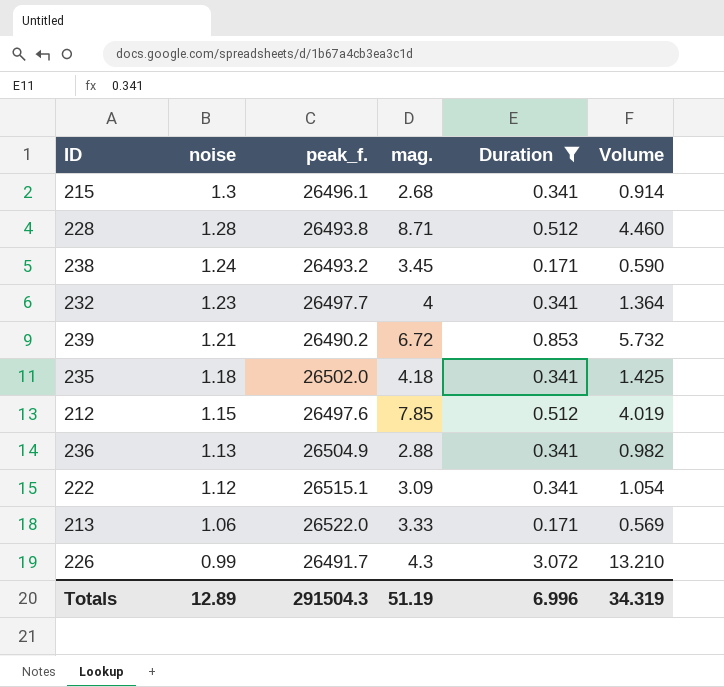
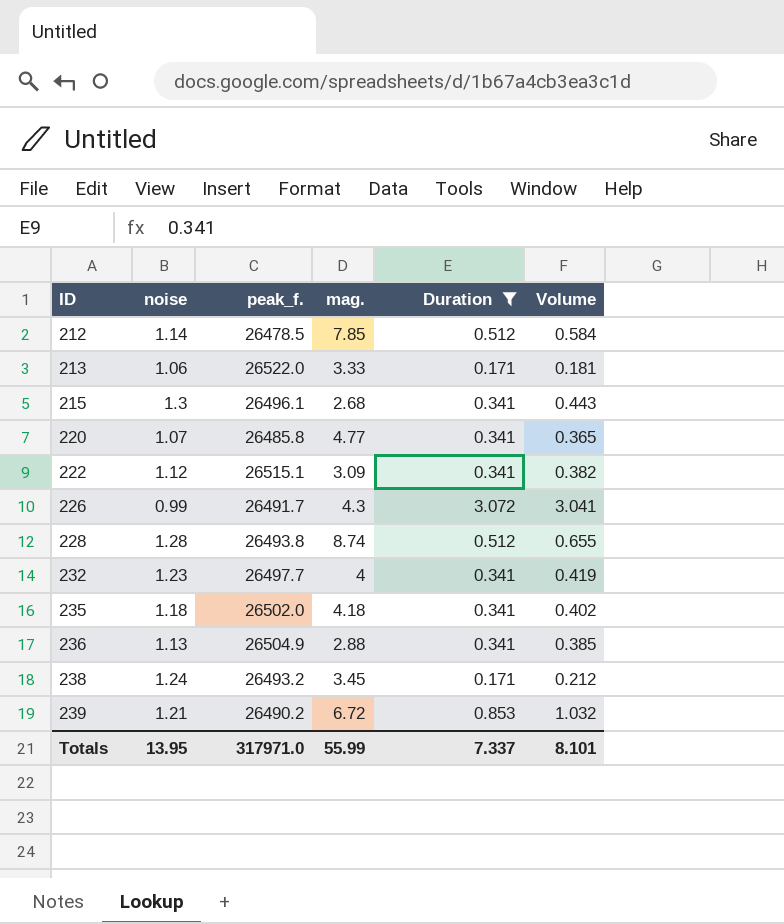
row order: noise descending -> ID ascending
column Volume | formula: [mag.] * [Duration] -> [noise] * [Duration]
212 | noise: 1.15 -> 1.14
212 | peak_f.: 26497.6 -> 26478.5
row 220: none -> 1.07 | 26485.8 | 4.77 | 0.341 | 0.365
228 | mag.: 8.71 -> 8.74
Totals | noise: 12.89 -> 13.95
Totals | peak_f.: 291504.3 -> 317971.0
Totals | mag.: 51.19 -> 55.99
Totals | Duration: 6.996 -> 7.337
Totals | Volume: 34.319 -> 8.101

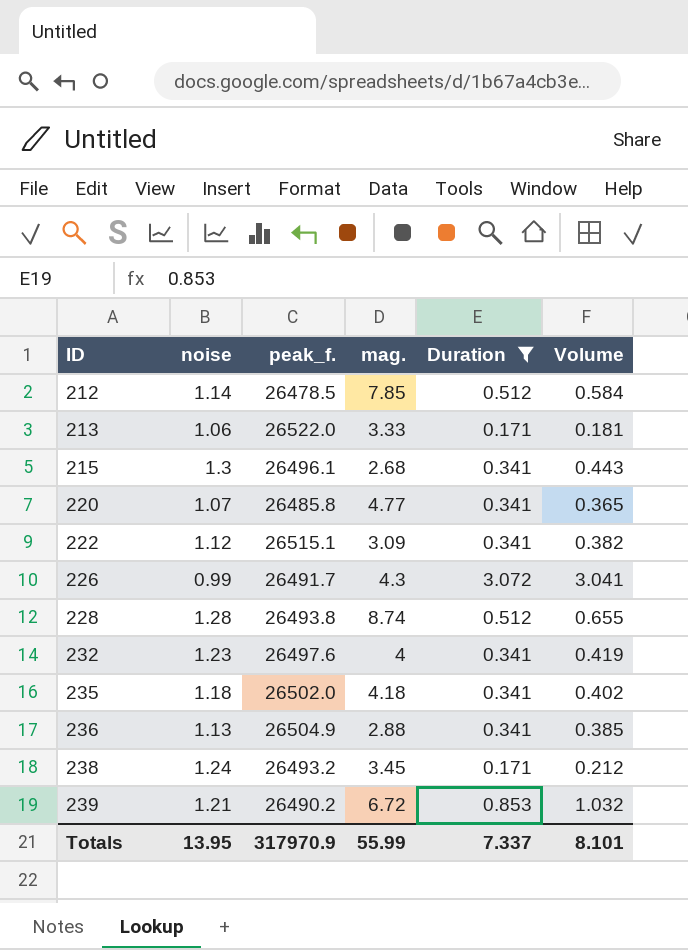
232 | peak_f.: 26497.7 -> 26497.6
Totals | peak_f.: 317971.0 -> 317970.9

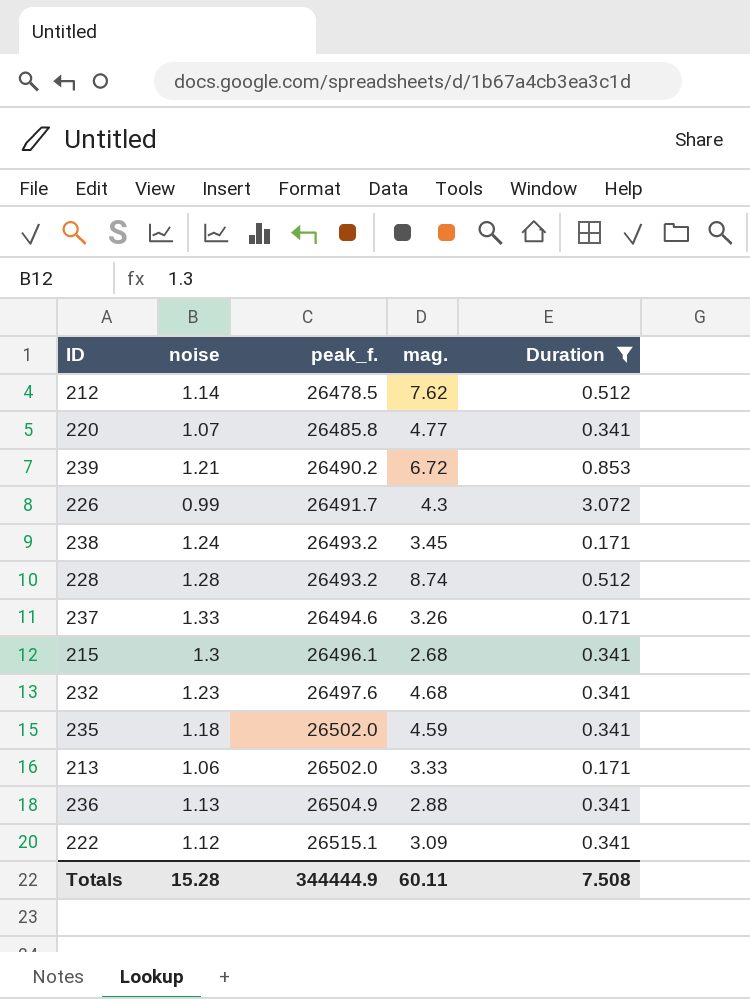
row order: ID ascending -> peak_f. ascending
column Volume | formula: [noise] * [Duration] -> none
212 | mag.: 7.85 -> 7.62
228 | peak_f.: 26493.8 -> 26493.2
row 237: none -> 1.33 | 26494.6 | 3.26 | 0.171
232 | mag.: 4 -> 4.68
235 | mag.: 4.18 -> 4.59
213 | peak_f.: 26522.0 -> 26502.0
Totals | noise: 13.95 -> 15.28
Totals | peak_f.: 317970.9 -> 344444.9
Totals | mag.: 55.99 -> 60.11
Totals | Duration: 7.337 -> 7.508

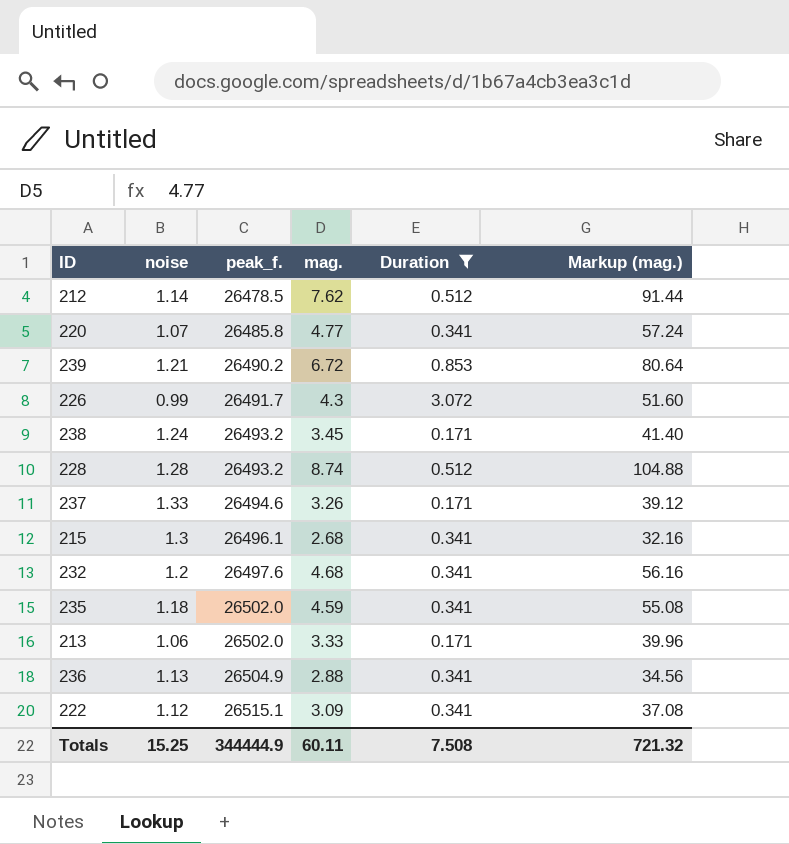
column Markup (mag.) | formula: none -> [mag.] * 12
232 | noise: 1.23 -> 1.2
Totals | noise: 15.28 -> 15.25

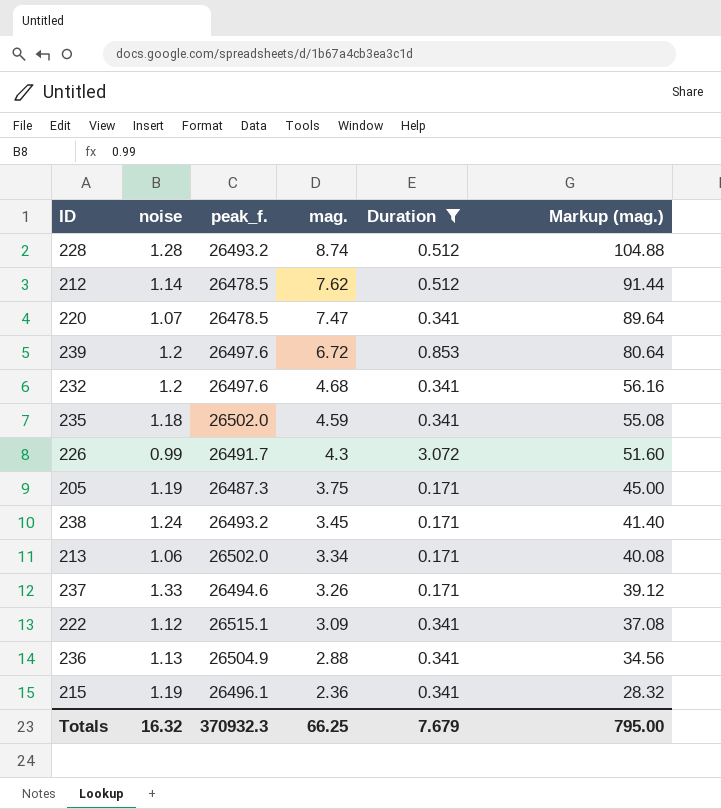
row order: peak_f. ascending -> mag. descending
220 | peak_f.: 26485.8 -> 26478.5
220 | mag.: 4.77 -> 7.47
220 | Markup (mag.): 57.24 -> 89.64
239 | noise: 1.21 -> 1.2
239 | peak_f.: 26490.2 -> 26497.6
row 205: none -> 1.19 | 26487.3 | 3.75 | 0.171 | 45.00
213 | mag.: 3.33 -> 3.34
213 | Markup (mag.): 39.96 -> 40.08
215 | noise: 1.3 -> 1.19
215 | mag.: 2.68 -> 2.36
215 | Markup (mag.): 32.16 -> 28.32
Totals | noise: 15.25 -> 16.32
Totals | peak_f.: 344444.9 -> 370932.3
Totals | mag.: 60.11 -> 66.25
Totals | Duration: 7.508 -> 7.679
Totals | Markup (mag.): 721.32 -> 795.00

